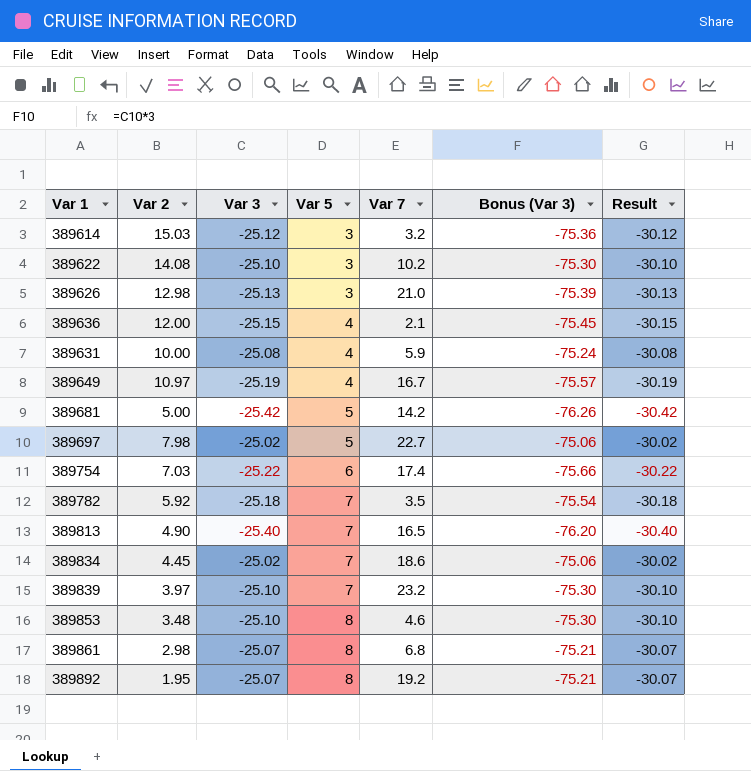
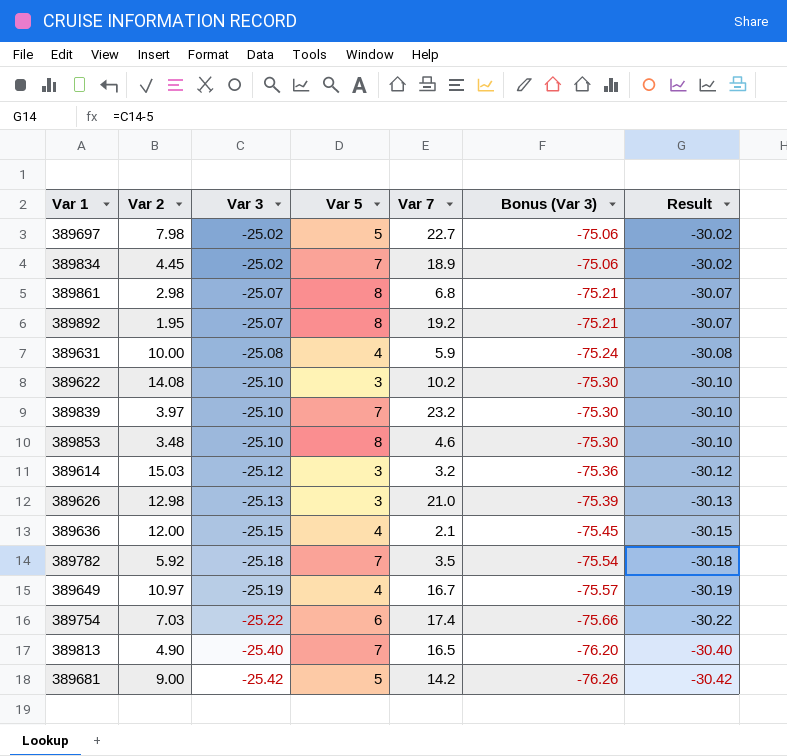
row order: Var 5 ascending -> Var 3 descending
389834 | Var 7: 18.6 -> 18.9
389681 | Var 2: 5.00 -> 9.00

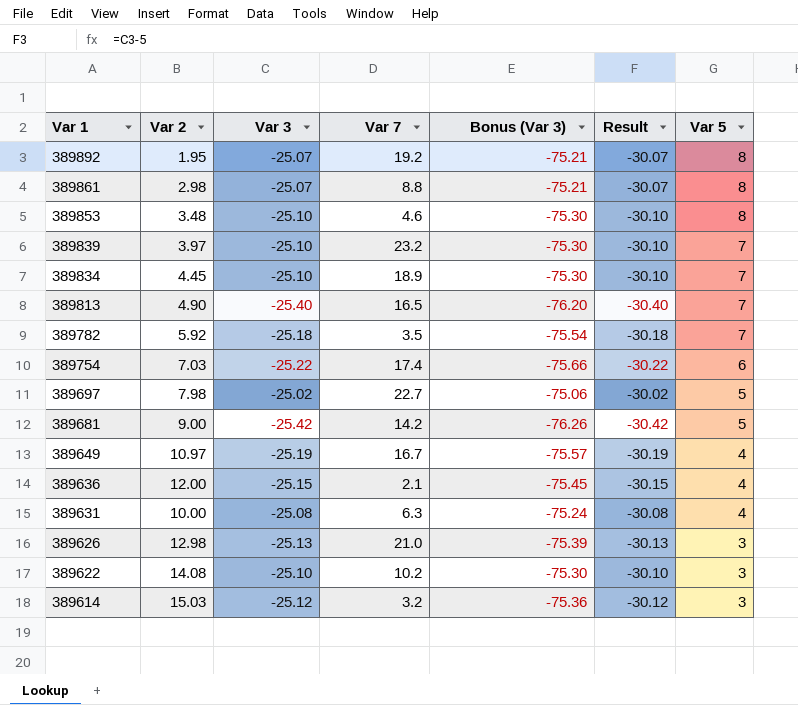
row order: Var 3 descending -> Var 1 descending
column Var 5 | position: 4 -> 7
389861 | Var 7: 6.8 -> 8.8
389834 | Var 3: -25.02 -> -25.10
389834 | Bonus (Var 3): -75.06 -> -75.30
389834 | Result: -30.02 -> -30.10
389631 | Var 7: 5.9 -> 6.3

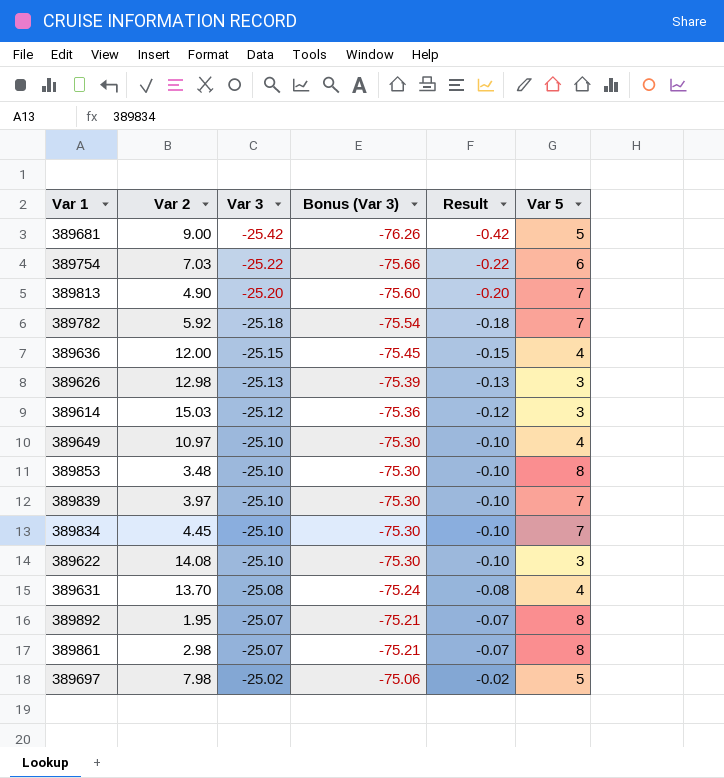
row order: Var 1 descending -> Var 3 ascending
column Var 7 | position: 4 -> none
column Result | formula: [Var 3] - 5 -> [Var 3] + 25
389813 | Var 3: -25.40 -> -25.20
389813 | Bonus (Var 3): -76.20 -> -75.60
389649 | Var 3: -25.19 -> -25.10
389649 | Bonus (Var 3): -75.57 -> -75.30
389631 | Var 2: 10.00 -> 13.70

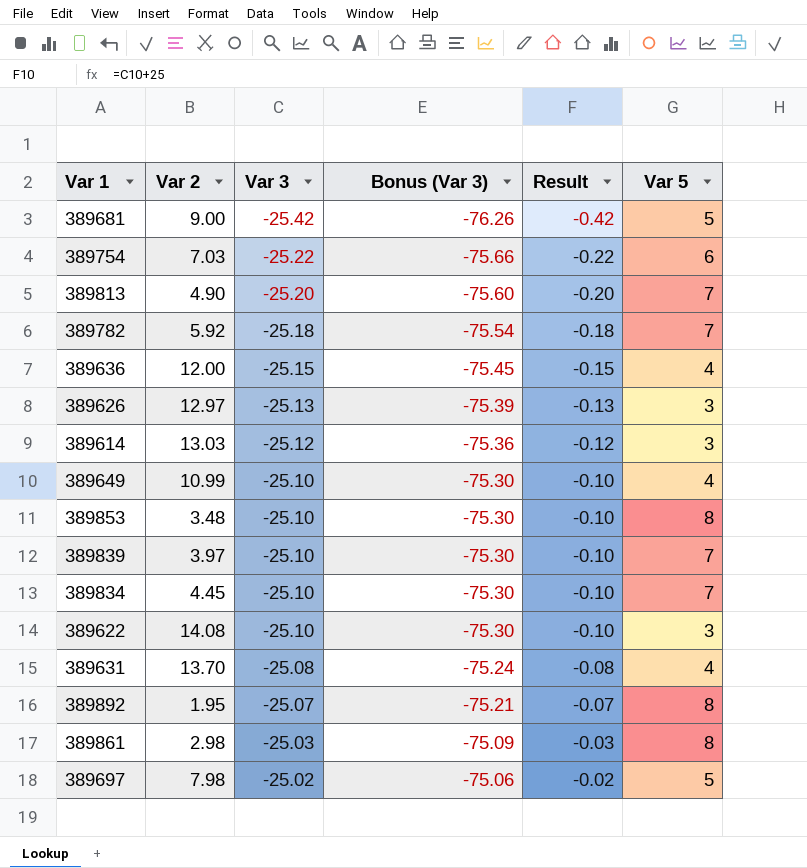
389626 | Var 2: 12.98 -> 12.97
389614 | Var 2: 15.03 -> 13.03
389649 | Var 2: 10.97 -> 10.99
389861 | Var 3: -25.07 -> -25.03
389861 | Bonus (Var 3): -75.21 -> -75.09
389861 | Result: -0.07 -> -0.03

